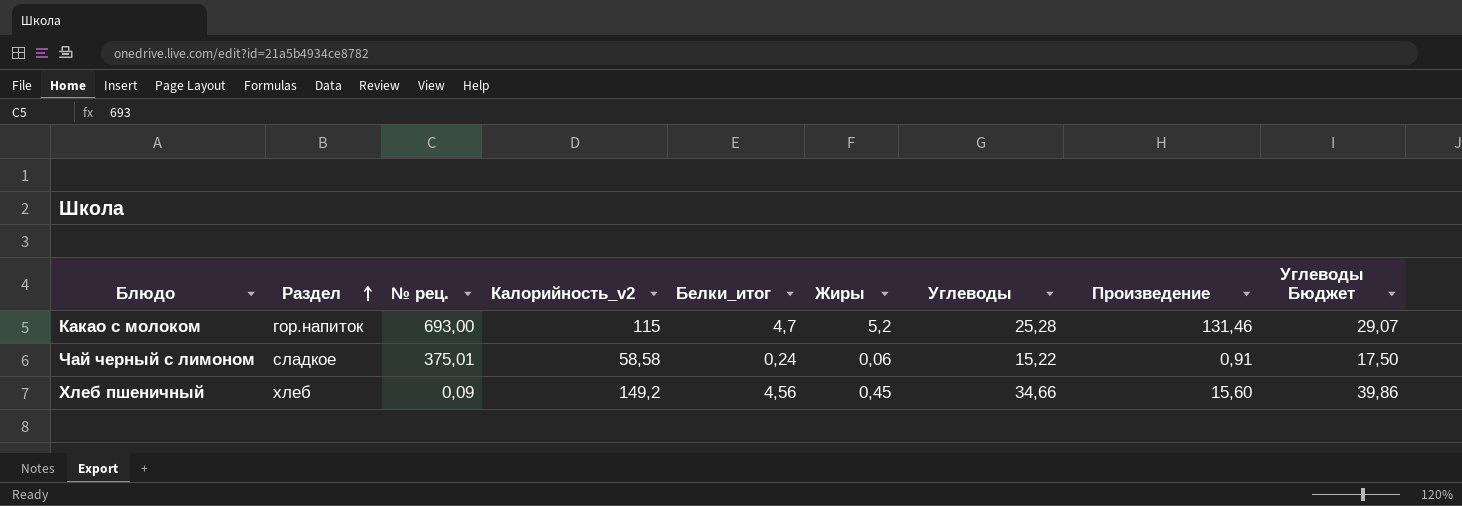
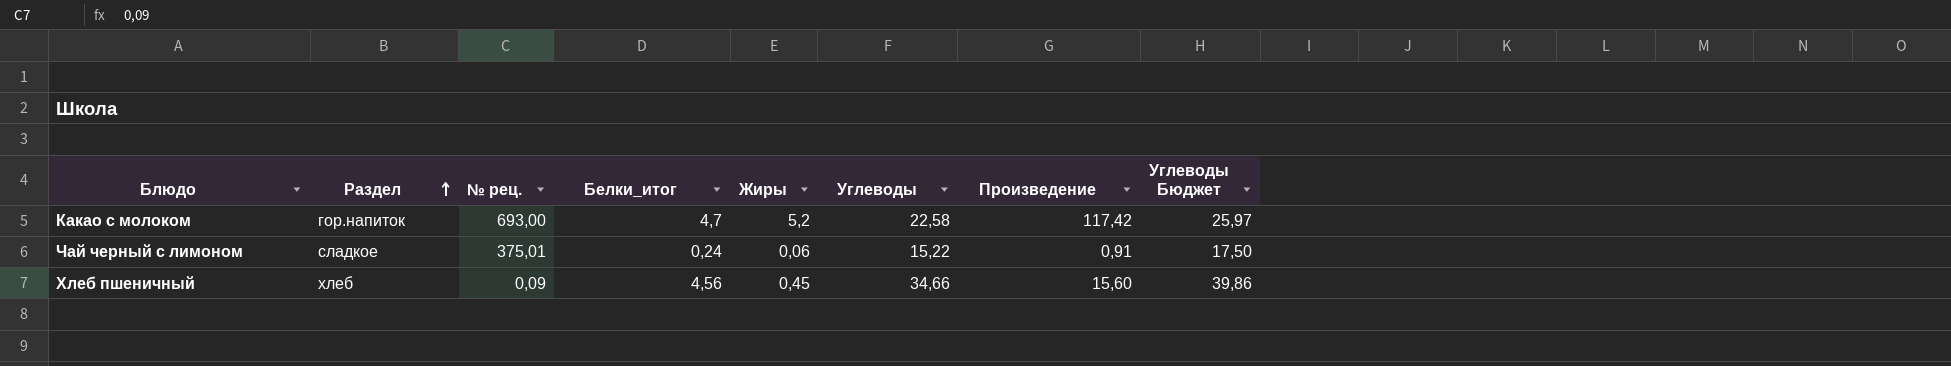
column Калорийность_v2 | position: 4 -> none
Какао с молоком | Углеводы: 25,28 -> 22,58
Какао с молоком | Произведение: 131,46 -> 117,42
Какао с молоком | Углеводы Бюджет: 29,07 -> 25,97

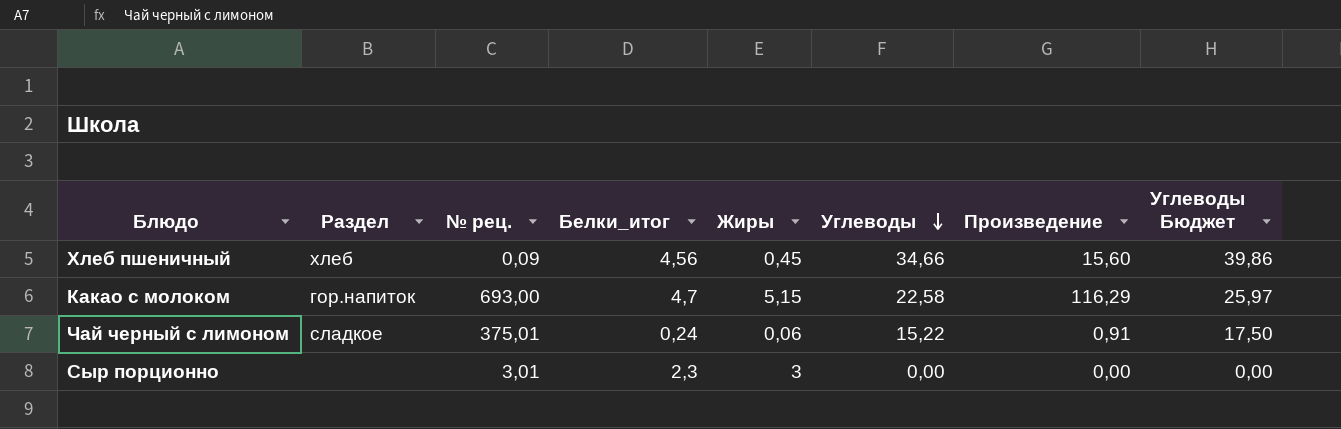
row order: Раздел ascending -> Углеводы descending
Какао с молоком | Жиры: 5,2 -> 5,15
Какао с молоком | Произведение: 117,42 -> 116,29
row Сыр порционно: none -> none | 3,01 | 2,3 | 3 | 0,00 | 0,00 | 0,00

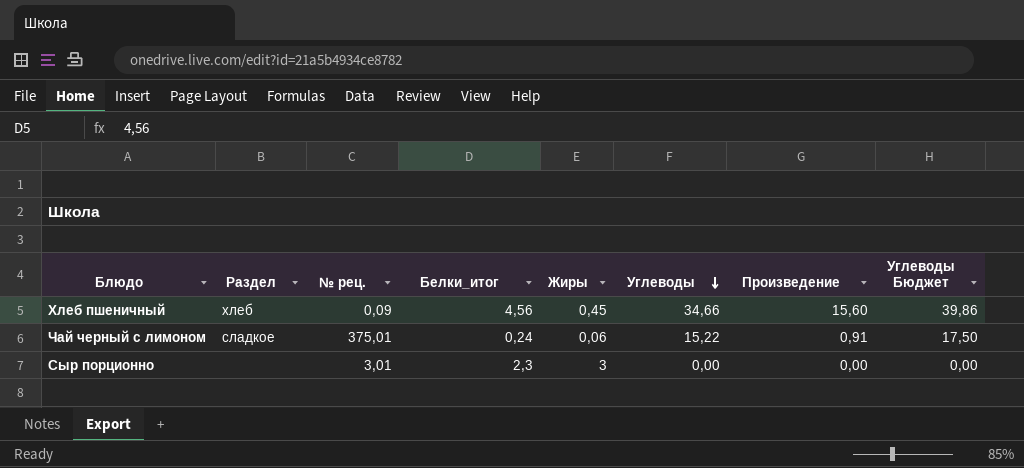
row Какао с молоком: гор.напиток | 693,00 | 4,7 | 5,15 | 22,58 | 116,29 | 25,97 -> none

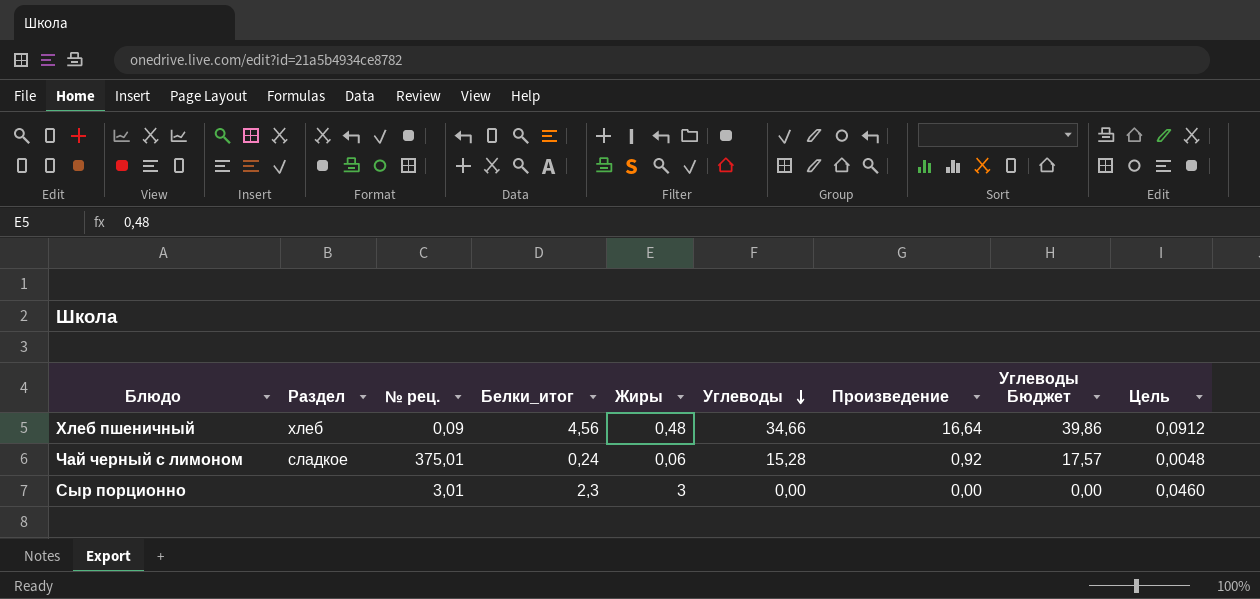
column Цель | formula: none -> [Белки_итог] * 0,02
Хлеб пшеничный | Жиры: 0,45 -> 0,48
Хлеб пшеничный | Произведение: 15,60 -> 16,64
Чай черный с лимоном | Углеводы: 15,22 -> 15,28
Чай черный с лимоном | Произведение: 0,91 -> 0,92
Чай черный с лимоном | Углеводы Бюджет: 17,50 -> 17,57

